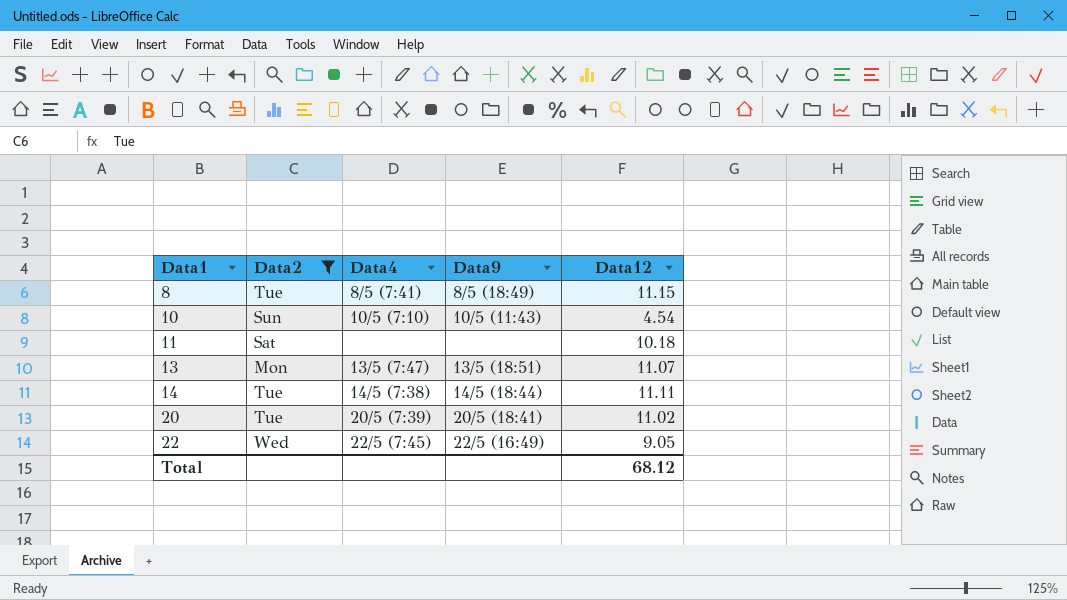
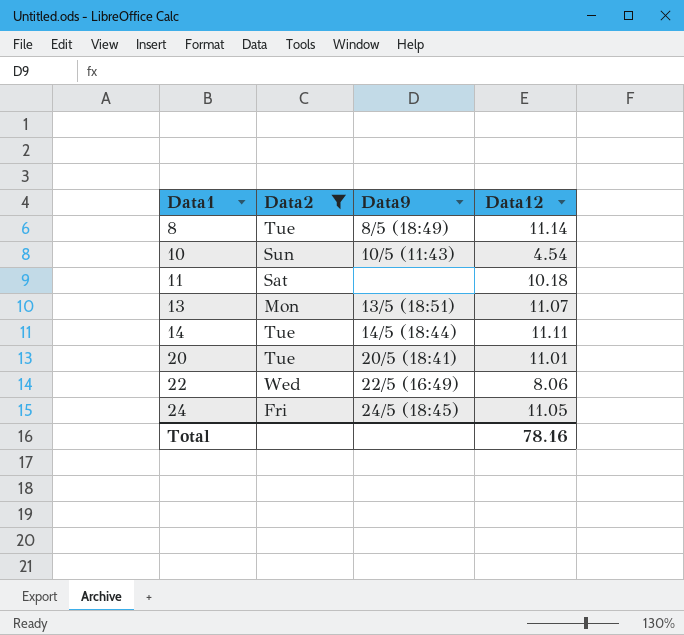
column Data4 | position: 3 -> none
8 | Data12: 11.15 -> 11.14
20 | Data12: 11.02 -> 11.01
22 | Data12: 9.05 -> 8.06
row 24: none -> Fri | 24/5 (18:45) | 11.05
Total | Data12: 68.12 -> 78.16

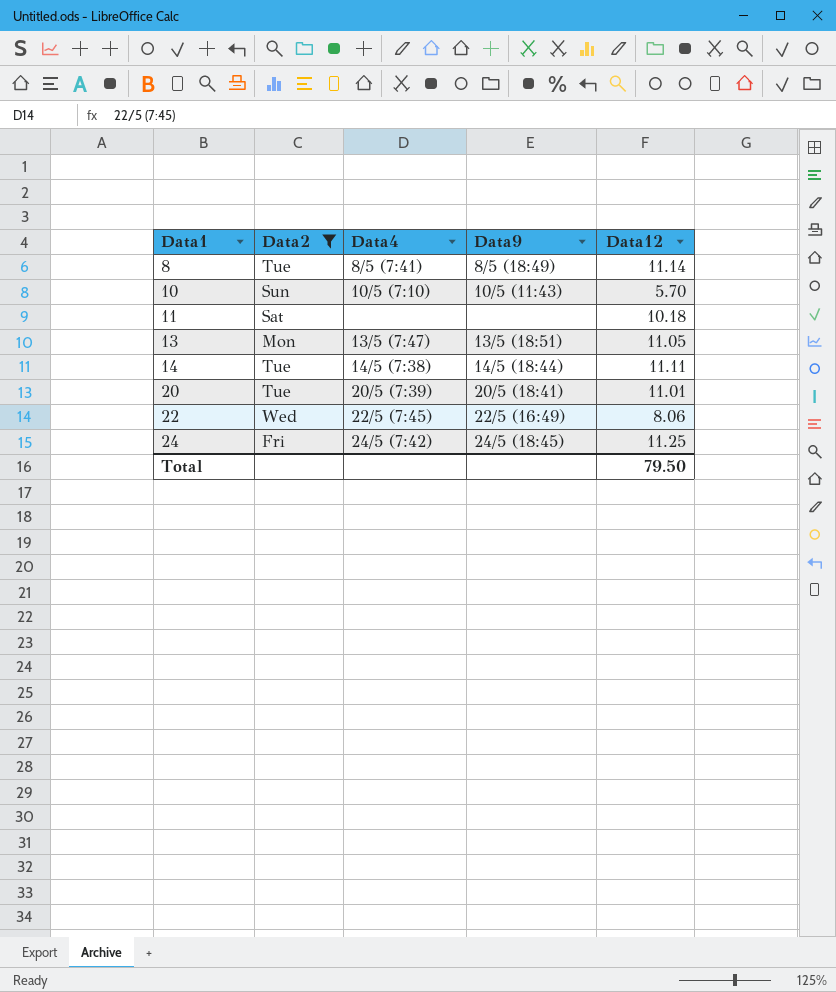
column Data4 | position: none -> 3
10 | Data12: 4.54 -> 5.70
13 | Data12: 11.07 -> 11.05
24 | Data12: 11.05 -> 11.25
Total | Data12: 78.16 -> 79.50

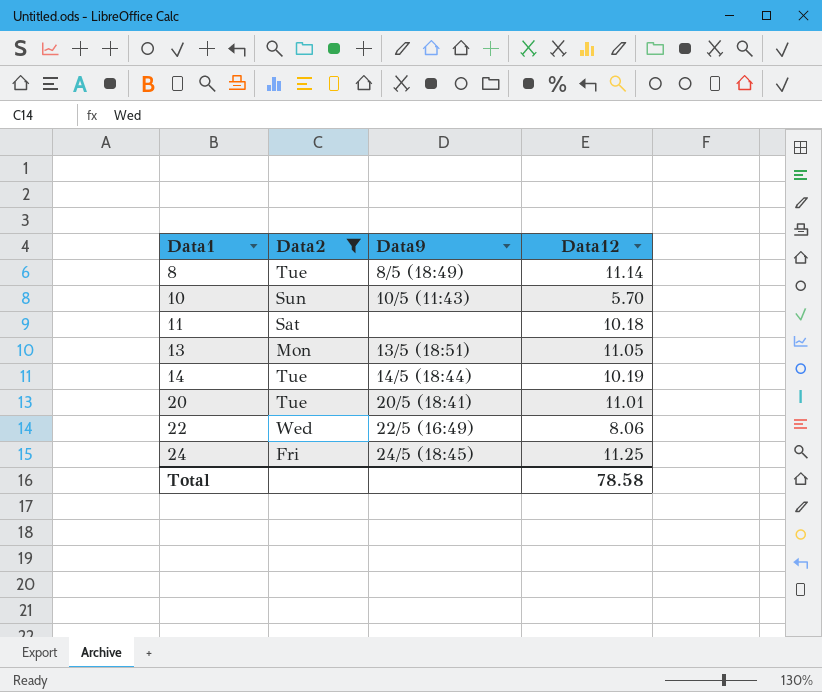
column Data4 | position: 3 -> none
14 | Data12: 11.11 -> 10.19
Total | Data12: 79.50 -> 78.58

